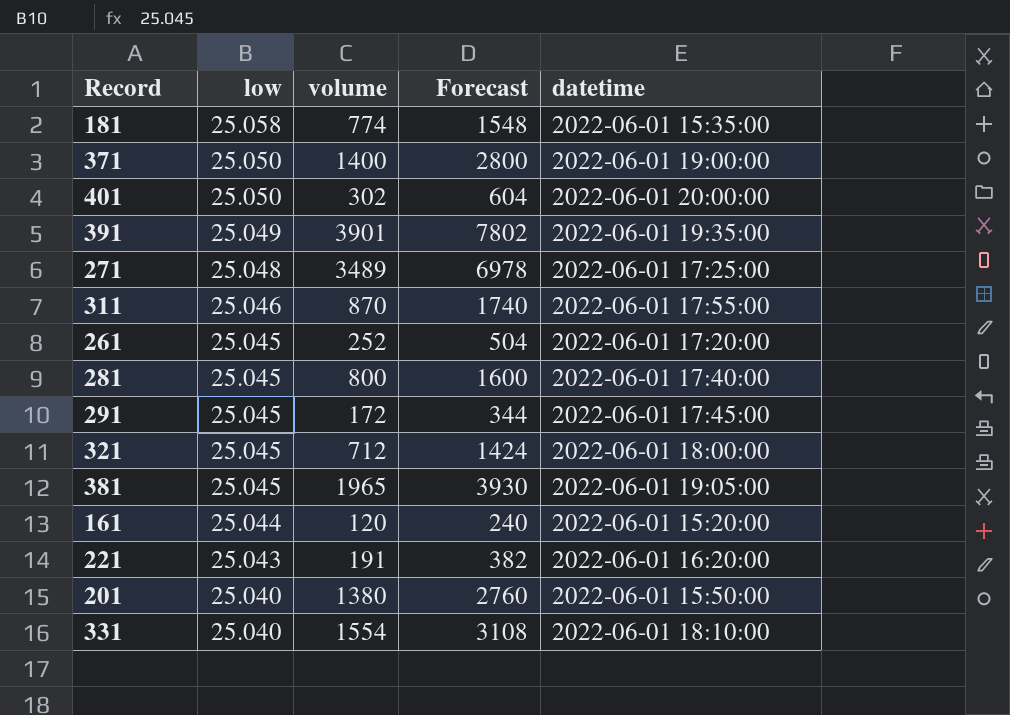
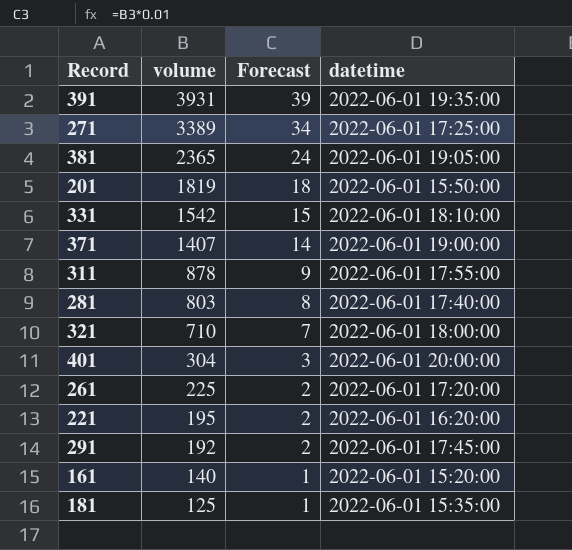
row order: low descending -> volume descending
column low | position: 2 -> none
column Forecast | formula: [volume] * 2 -> [volume] * 0.01
391 | volume: 3901 -> 3931
271 | volume: 3489 -> 3389
381 | volume: 1965 -> 2365
201 | volume: 1380 -> 1819
331 | volume: 1554 -> 1542
371 | volume: 1400 -> 1407
311 | volume: 870 -> 878
281 | volume: 800 -> 803
321 | volume: 712 -> 710
401 | volume: 302 -> 304
261 | volume: 252 -> 225
221 | volume: 191 -> 195
291 | volume: 172 -> 192
161 | volume: 120 -> 140
181 | volume: 774 -> 125

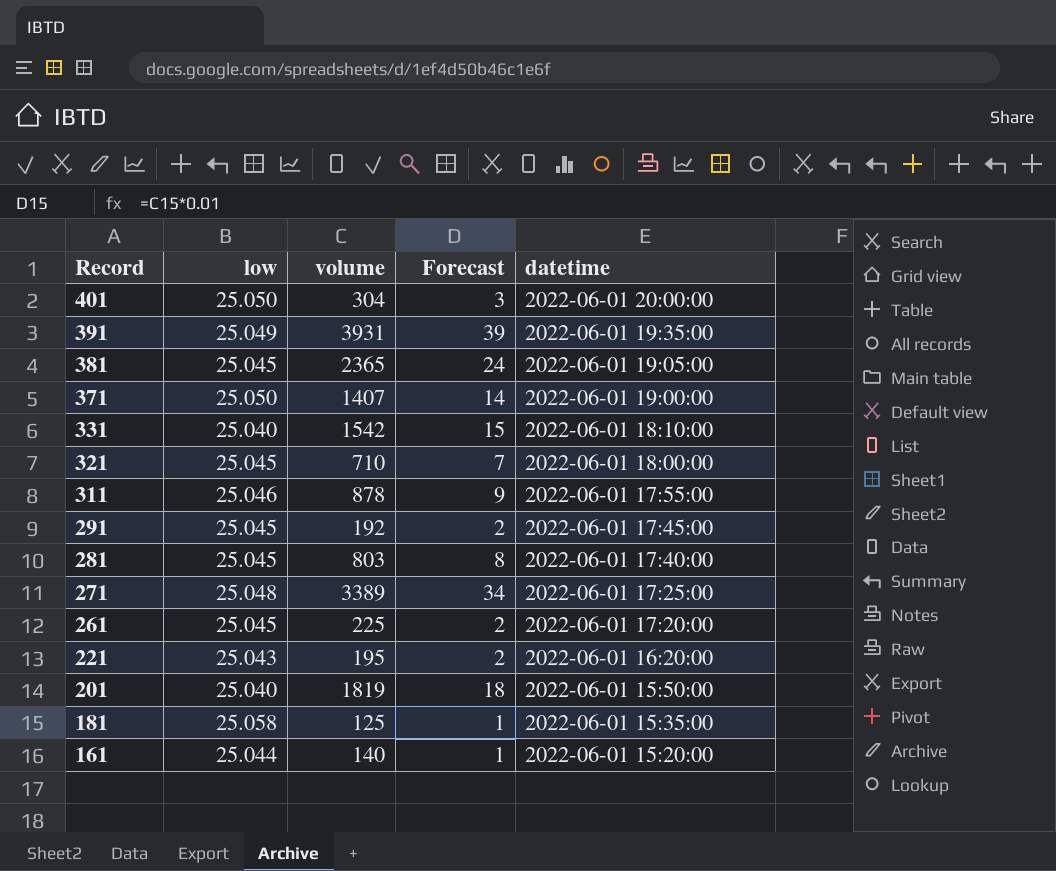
row order: volume descending -> Record descending
column low | position: none -> 2

